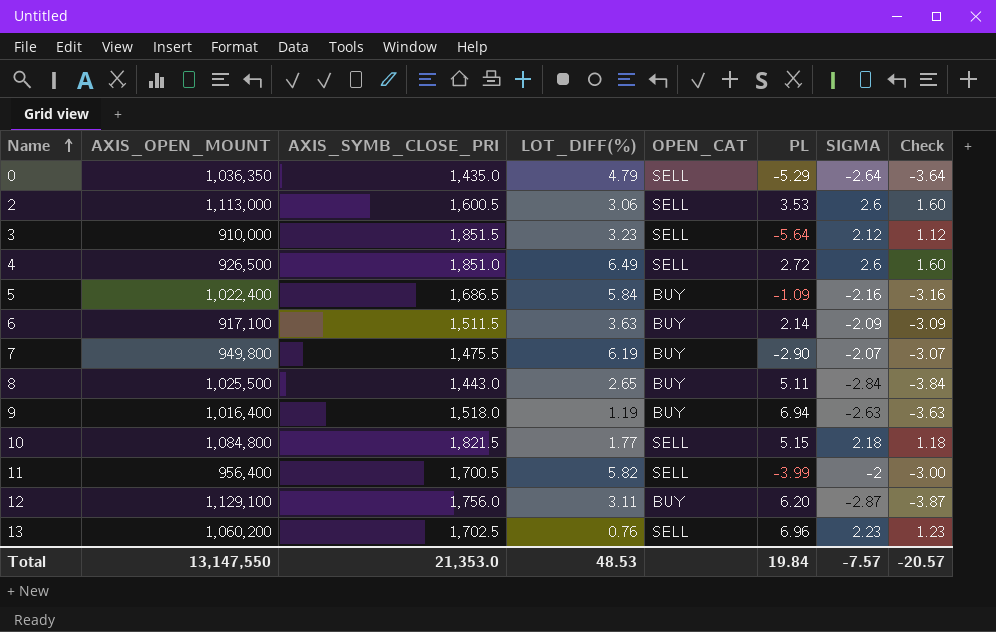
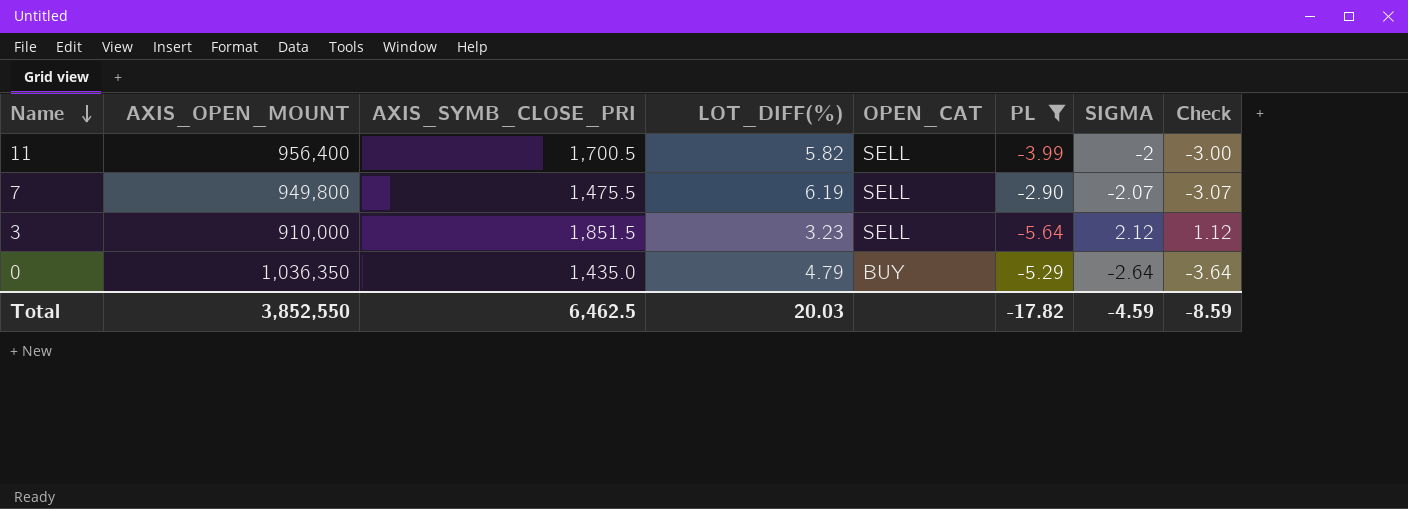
filter: none -> PL <= -2.90
row order: Name ascending -> Name descending
7 | OPEN_CAT: BUY -> SELL
0 | OPEN_CAT: SELL -> BUY
Total | AXIS_OPEN_MOUNT: 13,147,550 -> 3,852,550
Total | AXIS_SYMB_CLOSE_PRI: 21,353.0 -> 6,462.5
Total | LOT_DIFF(%): 48.53 -> 20.03
Total | PL: 19.84 -> -17.82
Total | SIGMA: -7.57 -> -4.59
Total | Check: -20.57 -> -8.59

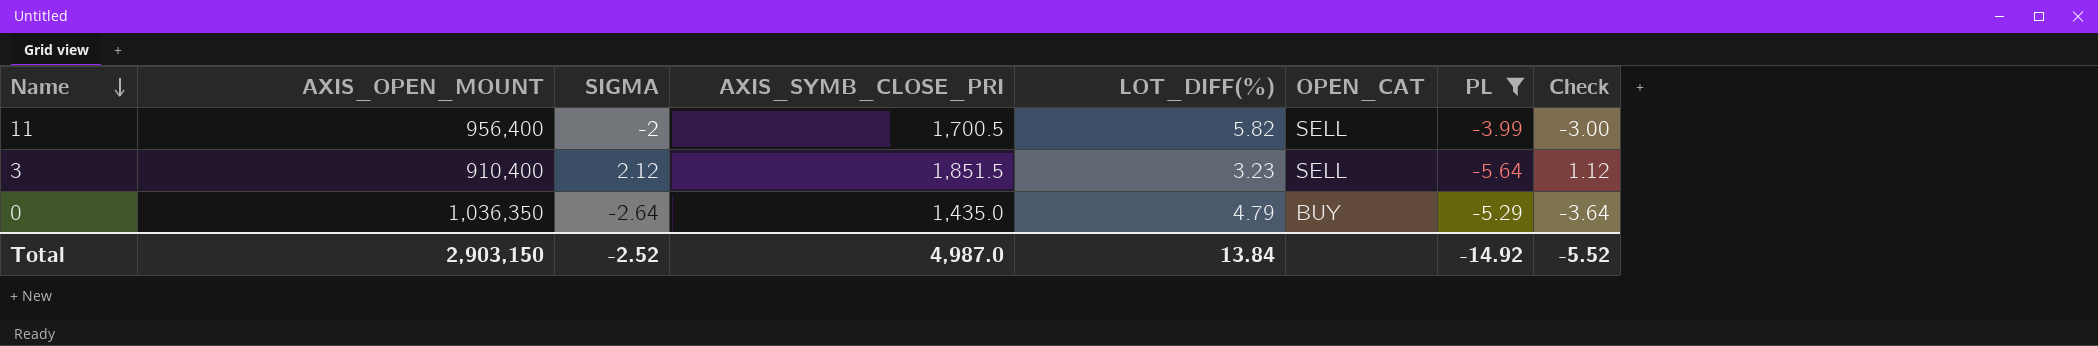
column SIGMA | position: 7 -> 3
row 7: 949,800 | 1,475.5 | 6.19 | SELL | -2.90 | -2.07 | -3.07 -> none
3 | AXIS_OPEN_MOUNT: 910,000 -> 910,400
Total | AXIS_OPEN_MOUNT: 3,852,550 -> 2,903,150
Total | SIGMA: -4.59 -> -2.52
Total | AXIS_SYMB_CLOSE_PRI: 6,462.5 -> 4,987.0
Total | LOT_DIFF(%): 20.03 -> 13.84
Total | PL: -17.82 -> -14.92
Total | Check: -8.59 -> -5.52

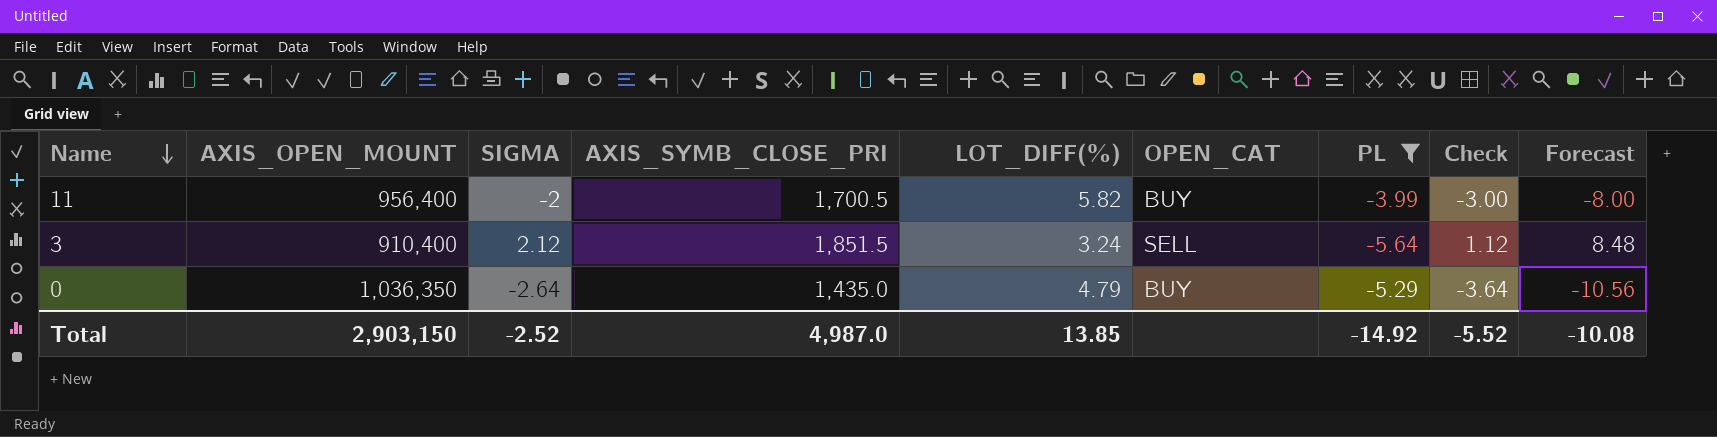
column Forecast | formula: none -> [SIGMA] * 4
11 | OPEN_CAT: SELL -> BUY
3 | LOT_DIFF(%): 3.23 -> 3.24
Total | LOT_DIFF(%): 13.84 -> 13.85

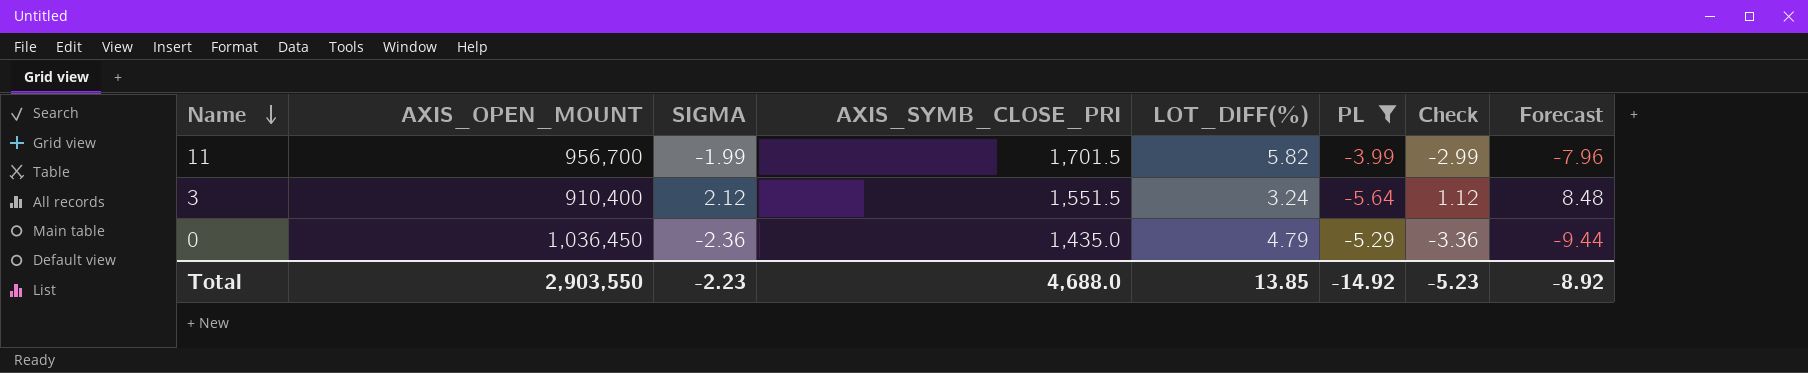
column OPEN_CAT | position: 6 -> none
11 | AXIS_OPEN_MOUNT: 956,400 -> 956,700
11 | SIGMA: -2 -> -1.99
11 | AXIS_SYMB_CLOSE_PRI: 1,700.5 -> 1,701.5
11 | Check: -3.00 -> -2.99
11 | Forecast: -8.00 -> -7.96
3 | AXIS_SYMB_CLOSE_PRI: 1,851.5 -> 1,551.5
0 | AXIS_OPEN_MOUNT: 1,036,350 -> 1,036,450
0 | SIGMA: -2.64 -> -2.36
0 | Check: -3.64 -> -3.36
0 | Forecast: -10.56 -> -9.44
Total | AXIS_OPEN_MOUNT: 2,903,150 -> 2,903,550
Total | SIGMA: -2.52 -> -2.23
Total | AXIS_SYMB_CLOSE_PRI: 4,987.0 -> 4,688.0
Total | Check: -5.52 -> -5.23
Total | Forecast: -10.08 -> -8.92

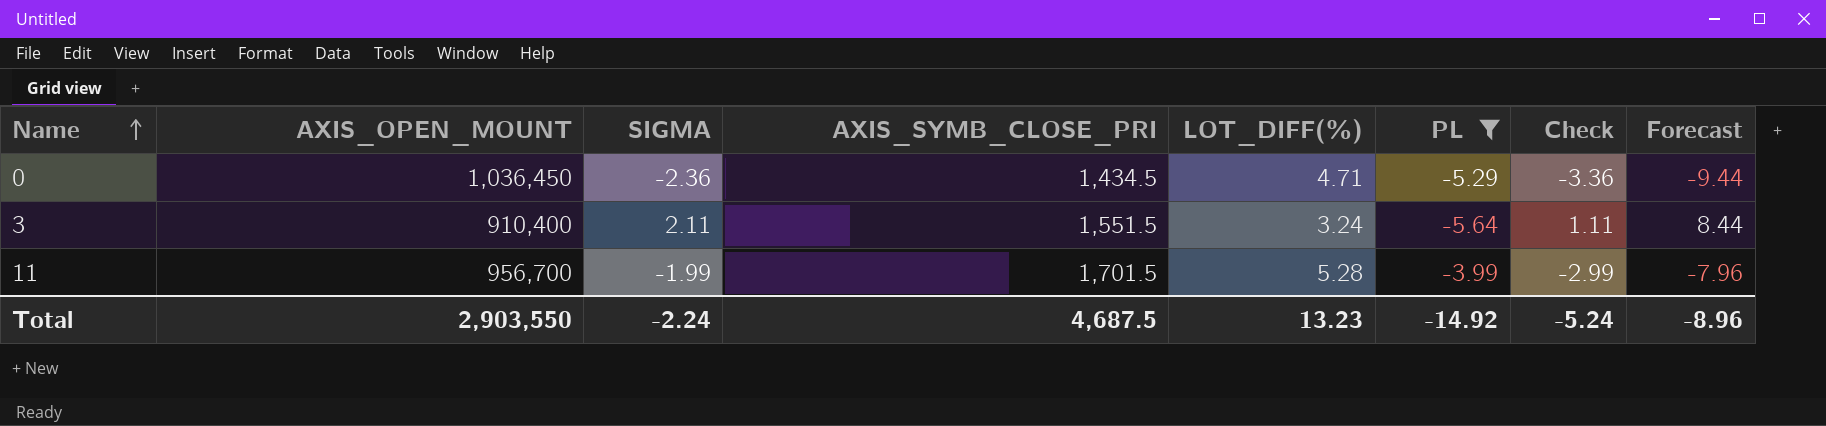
row order: Name descending -> Name ascending
0 | AXIS_SYMB_CLOSE_PRI: 1,435.0 -> 1,434.5
0 | LOT_DIFF(%): 4.79 -> 4.71
3 | SIGMA: 2.12 -> 2.11
3 | Check: 1.12 -> 1.11
3 | Forecast: 8.48 -> 8.44
11 | LOT_DIFF(%): 5.82 -> 5.28
Total | SIGMA: -2.23 -> -2.24
Total | AXIS_SYMB_CLOSE_PRI: 4,688.0 -> 4,687.5
Total | LOT_DIFF(%): 13.85 -> 13.23
Total | Check: -5.23 -> -5.24
Total | Forecast: -8.92 -> -8.96

